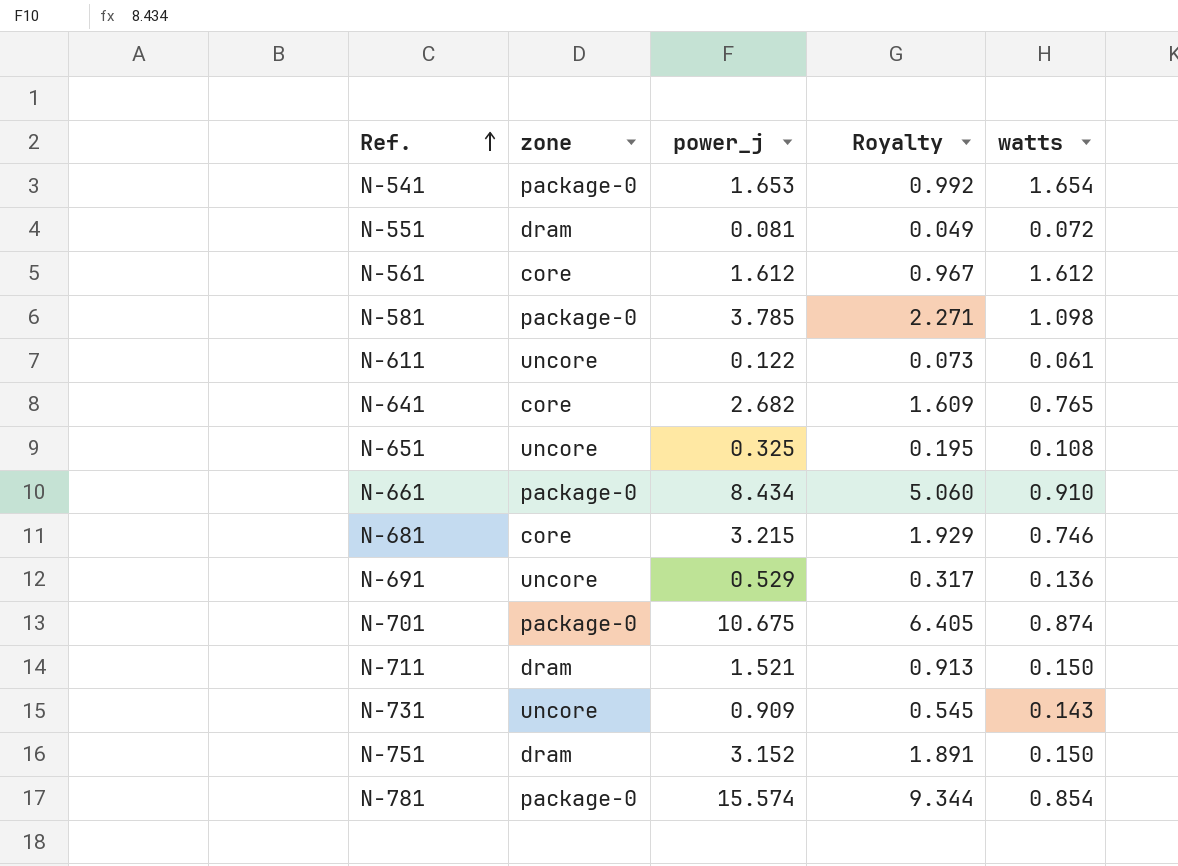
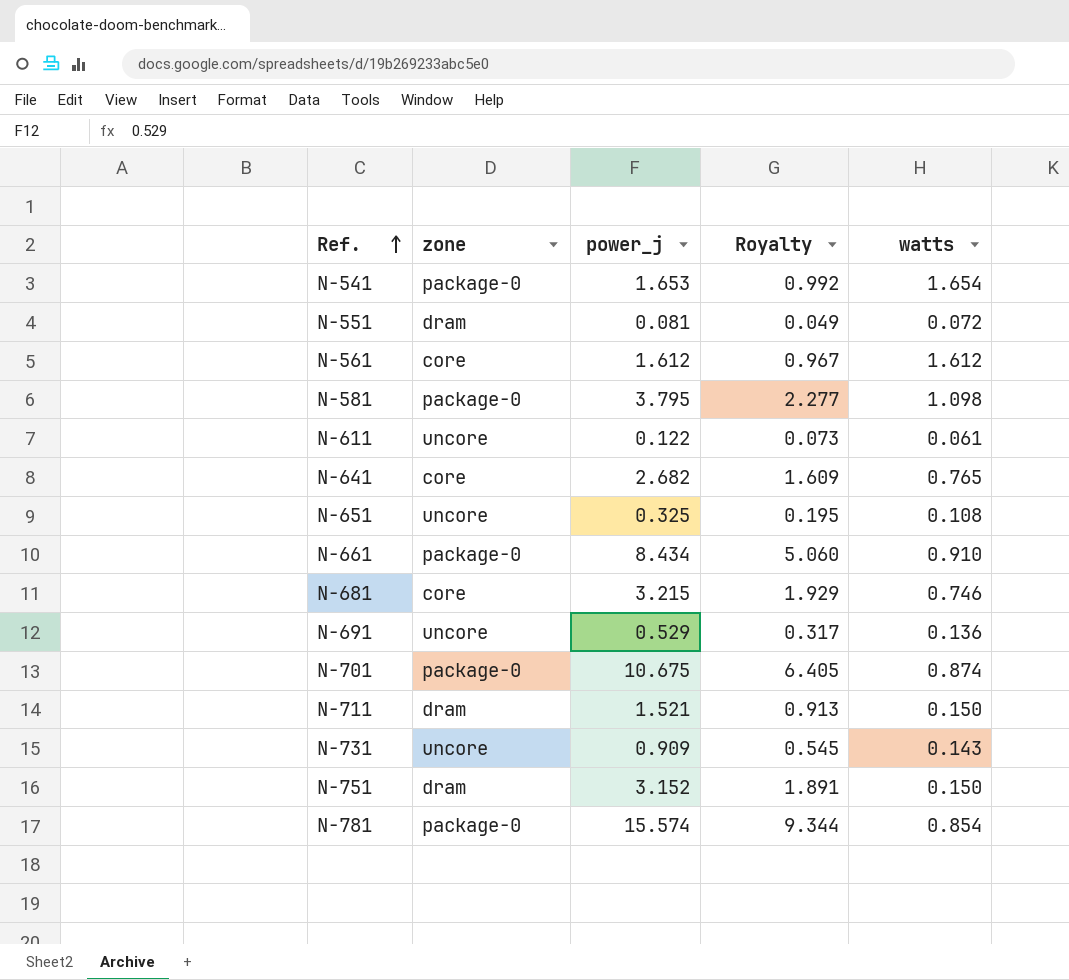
N-581 | power_j: 3.785 -> 3.795
N-581 | Royalty: 2.271 -> 2.277

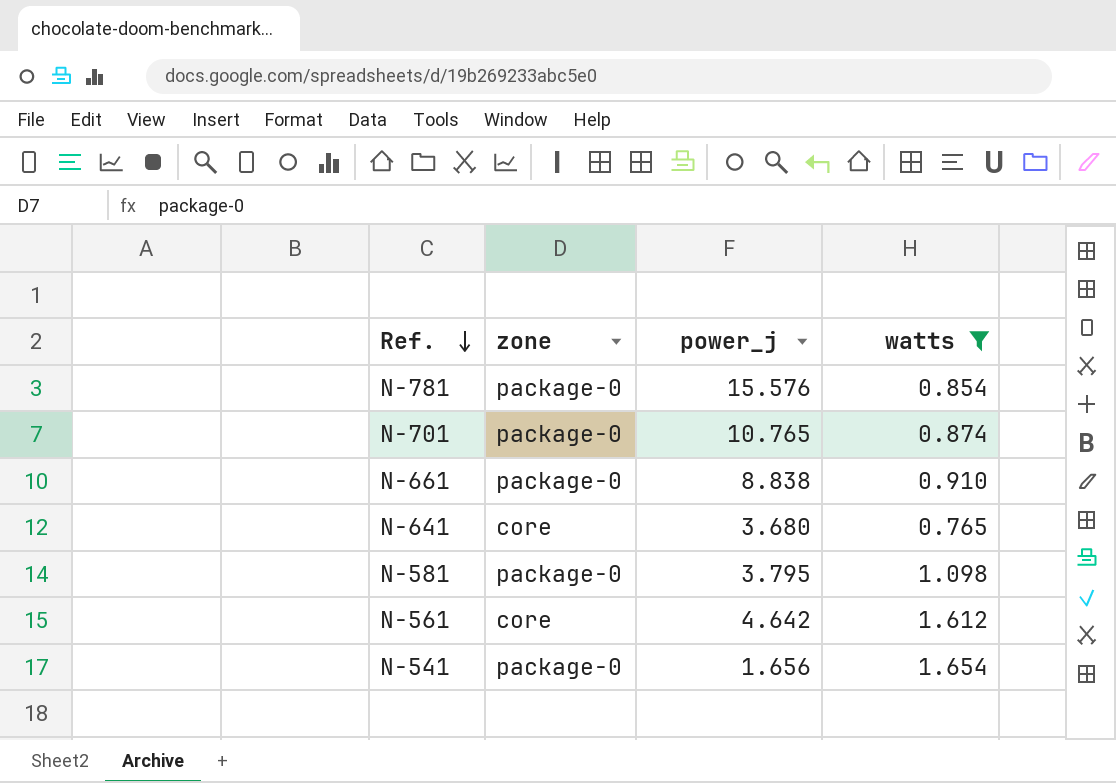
filter: none -> watts >= 0.765
row order: Ref. ascending -> Ref. descending
column Royalty | formula: [power_j] * 0.6 -> none
N-781 | power_j: 15.574 -> 15.576
N-701 | power_j: 10.675 -> 10.765
N-661 | power_j: 8.434 -> 8.838
N-641 | power_j: 2.682 -> 3.680
N-561 | power_j: 1.612 -> 4.642
N-541 | power_j: 1.653 -> 1.656

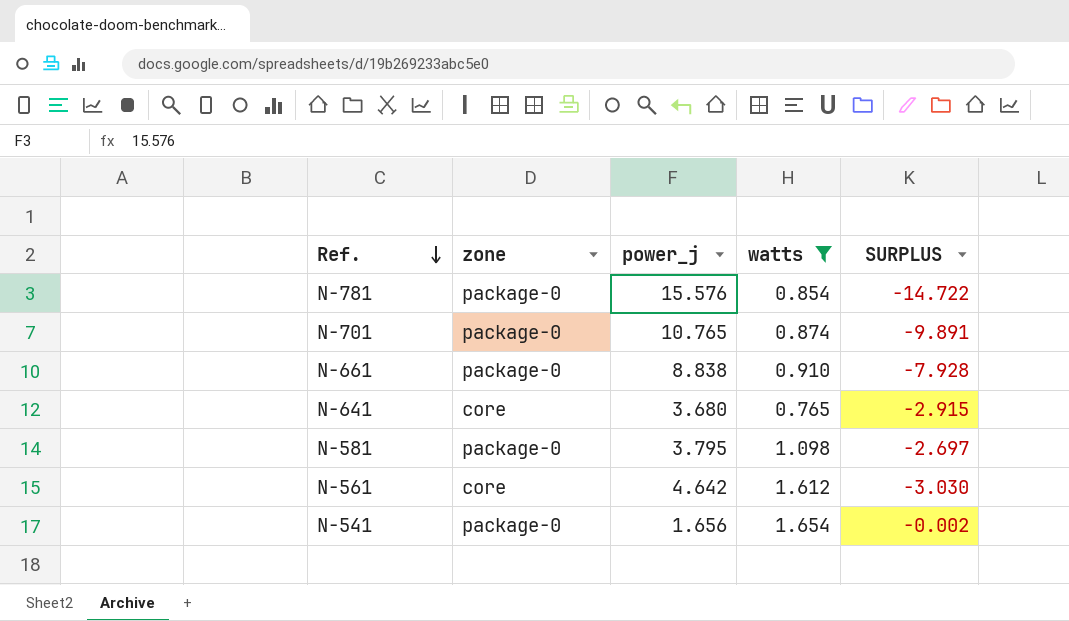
column SURPLUS | formula: none -> [watts] - [power_j]

